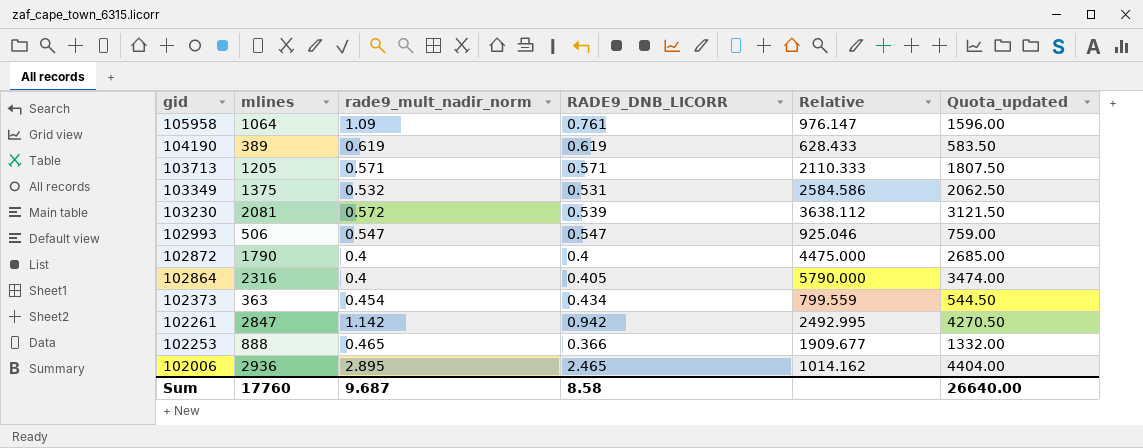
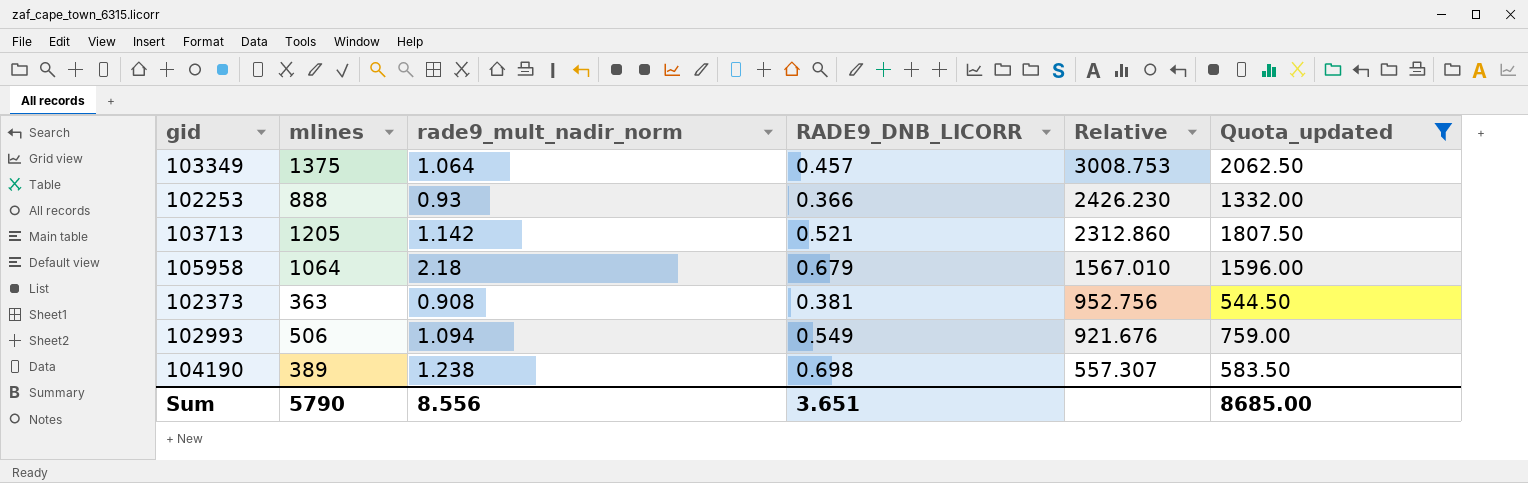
filter: none -> Quota_updated <= 2062.50
row order: gid descending -> Relative descending
column Relative | formula: [mlines] / [rade9_mult_nadir_norm] -> [mlines] / [RADE9_DNB_LICORR]
103349 | rade9_mult_nadir_norm: 0.532 -> 1.064
103349 | RADE9_DNB_LICORR: 0.531 -> 0.457
102253 | rade9_mult_nadir_norm: 0.465 -> 0.93
103713 | rade9_mult_nadir_norm: 0.571 -> 1.142
103713 | RADE9_DNB_LICORR: 0.571 -> 0.521
105958 | rade9_mult_nadir_norm: 1.09 -> 2.18
105958 | RADE9_DNB_LICORR: 0.761 -> 0.679
102373 | rade9_mult_nadir_norm: 0.454 -> 0.908
102373 | RADE9_DNB_LICORR: 0.434 -> 0.381
102993 | rade9_mult_nadir_norm: 0.547 -> 1.094
102993 | RADE9_DNB_LICORR: 0.547 -> 0.549
104190 | rade9_mult_nadir_norm: 0.619 -> 1.238
104190 | RADE9_DNB_LICORR: 0.619 -> 0.698
Sum | mlines: 17760 -> 5790
Sum | rade9_mult_nadir_norm: 9.687 -> 8.556
Sum | RADE9_DNB_LICORR: 8.58 -> 3.651
Sum | Quota_updated: 26640.00 -> 8685.00

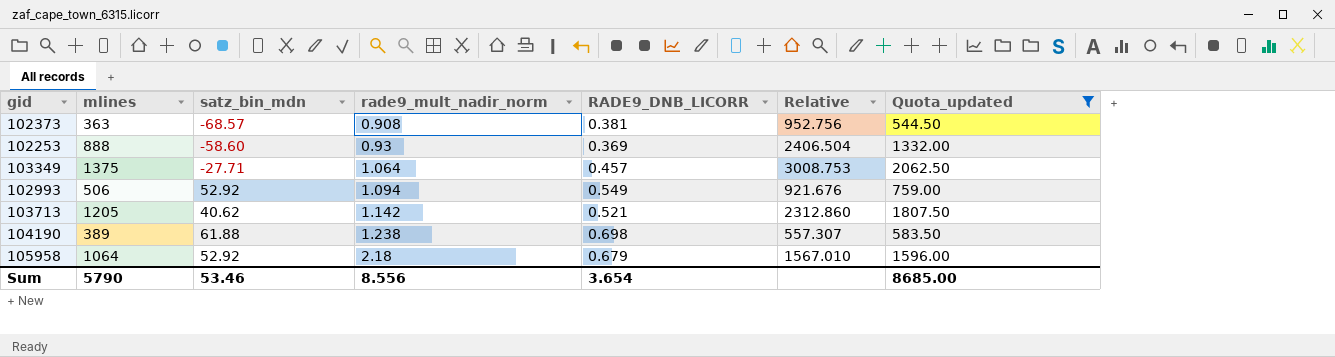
row order: Relative descending -> rade9_mult_nadir_norm ascending
column satz_bin_mdn | position: none -> 3
102253 | RADE9_DNB_LICORR: 0.366 -> 0.369
102253 | Relative: 2426.230 -> 2406.504
Sum | RADE9_DNB_LICORR: 3.651 -> 3.654

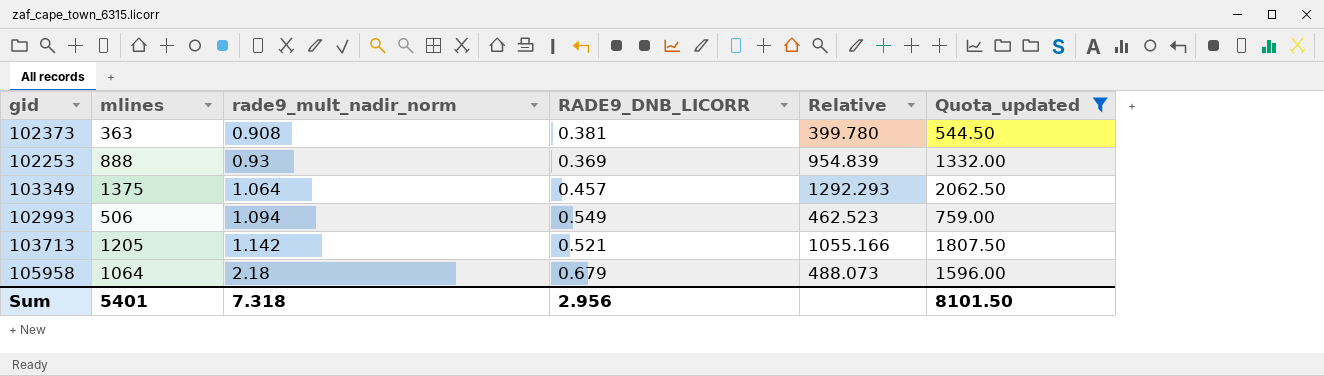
column satz_bin_mdn | position: 3 -> none
column Relative | formula: [mlines] / [RADE9_DNB_LICORR] -> [mlines] / [rade9_mult_nadir_norm]
row 104190: 389 | 61.88 | 1.238 | 0.698 | 557.307 | 583.50 -> none
Sum | mlines: 5790 -> 5401
Sum | rade9_mult_nadir_norm: 8.556 -> 7.318
Sum | RADE9_DNB_LICORR: 3.654 -> 2.956
Sum | Quota_updated: 8685.00 -> 8101.50

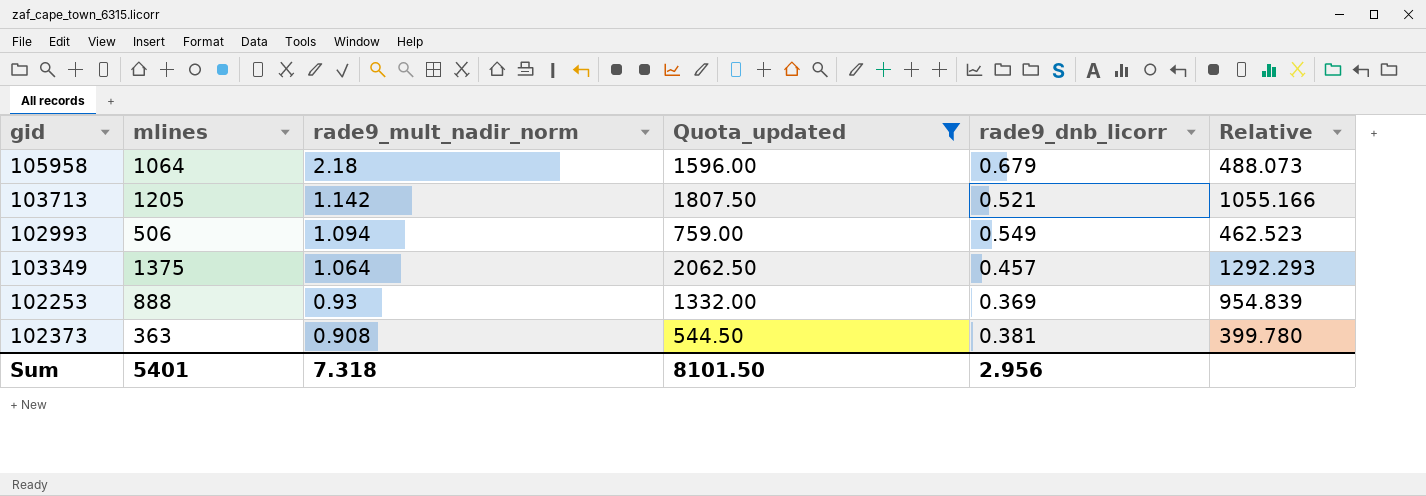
row order: rade9_mult_nadir_norm ascending -> rade9_mult_nadir_norm descending
column Quota_updated | position: 6 -> 4
column name: RADE9_DNB_LICORR -> rade9_dnb_licorr

